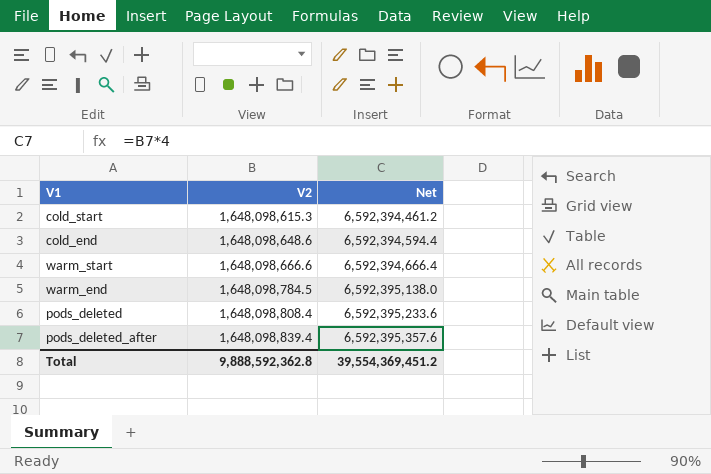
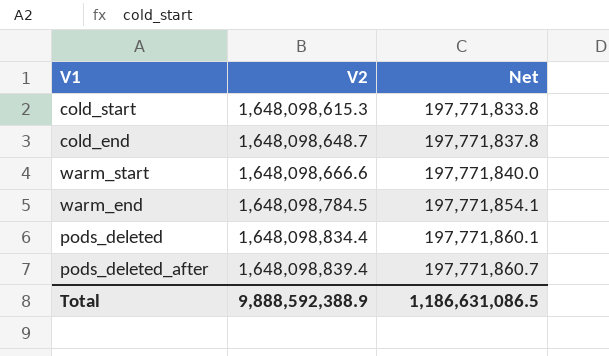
column Net | formula: [V2] * 4 -> [V2] * 0.12
cold_end | V2: 1,648,098,648.6 -> 1,648,098,648.7
pods_deleted | V2: 1,648,098,808.4 -> 1,648,098,834.4
Total | V2: 9,888,592,362.8 -> 9,888,592,388.9
Total | Net: 39,554,369,451.2 -> 1,186,631,086.5

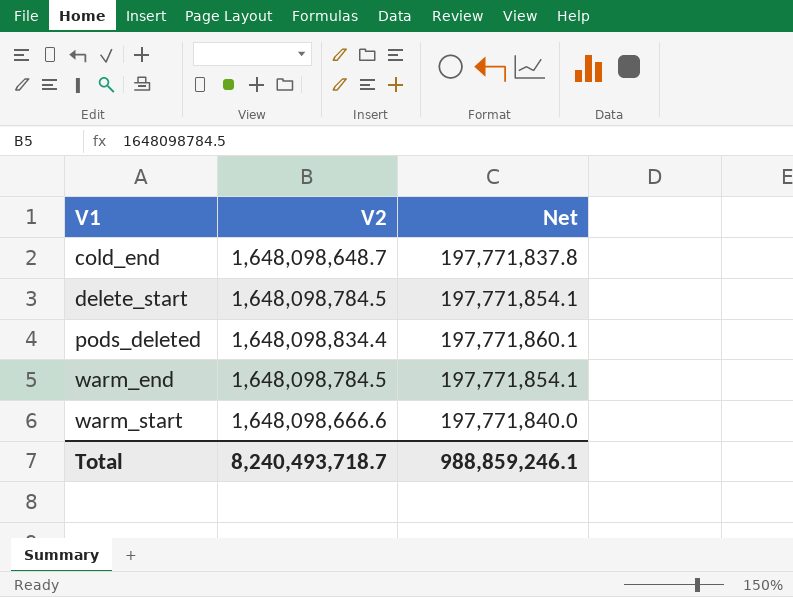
row order: V2 ascending -> V1 ascending
row cold_start: 1,648,098,615.3 | 197,771,833.8 -> none
row pods_deleted_after: 1,648,098,839.4 | 197,771,860.7 -> none
row delete_start: none -> 1,648,098,784.5 | 197,771,854.1
Total | V2: 9,888,592,388.9 -> 8,240,493,718.7
Total | Net: 1,186,631,086.5 -> 988,859,246.1

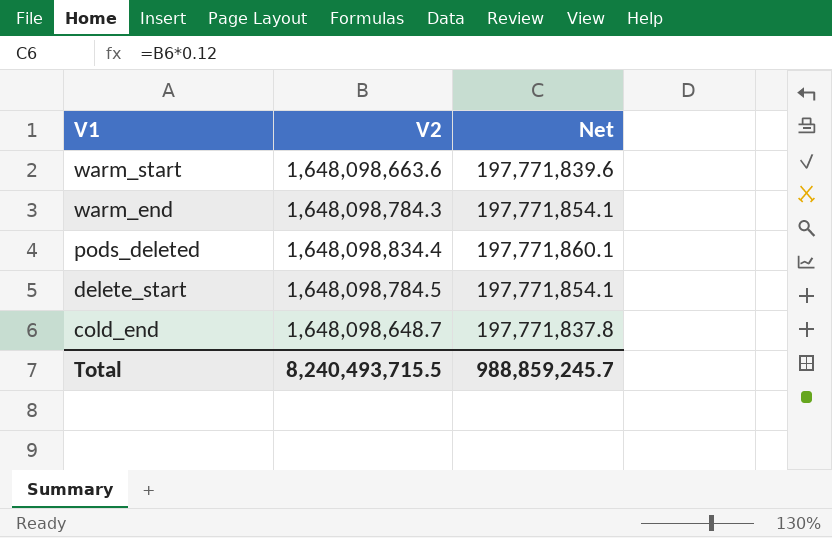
row order: V1 ascending -> V1 descending
warm_start | V2: 1,648,098,666.6 -> 1,648,098,663.6
warm_start | Net: 197,771,840.0 -> 197,771,839.6
warm_end | V2: 1,648,098,784.5 -> 1,648,098,784.3
Total | V2: 8,240,493,718.7 -> 8,240,493,715.5
Total | Net: 988,859,246.1 -> 988,859,245.7

